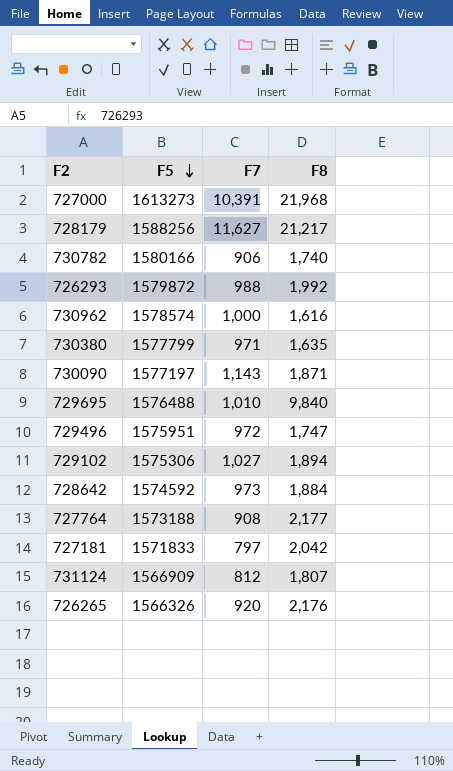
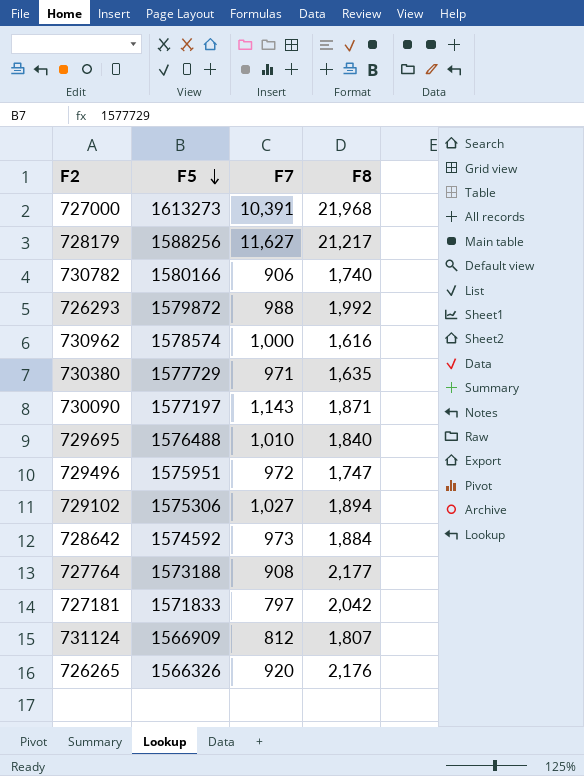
730380 | F5: 1577799 -> 1577729
729695 | F8: 9,840 -> 1,840

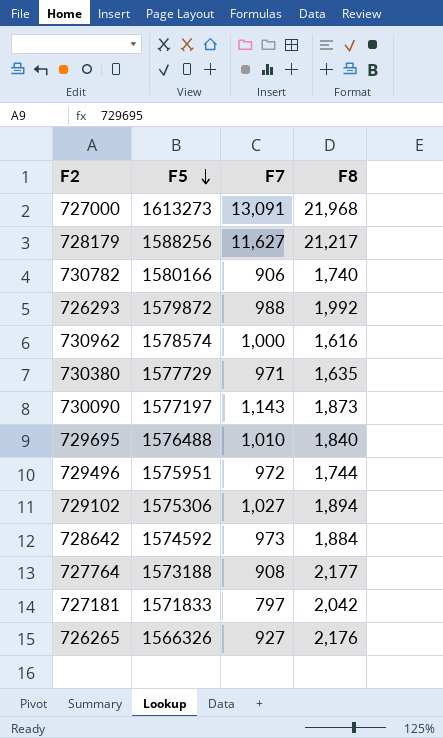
row 731124: 1566909 | 812 | 1,807 -> none
727000 | F7: 10,391 -> 13,091
730090 | F8: 1,871 -> 1,873
729496 | F8: 1,747 -> 1,744
726265 | F7: 920 -> 927

